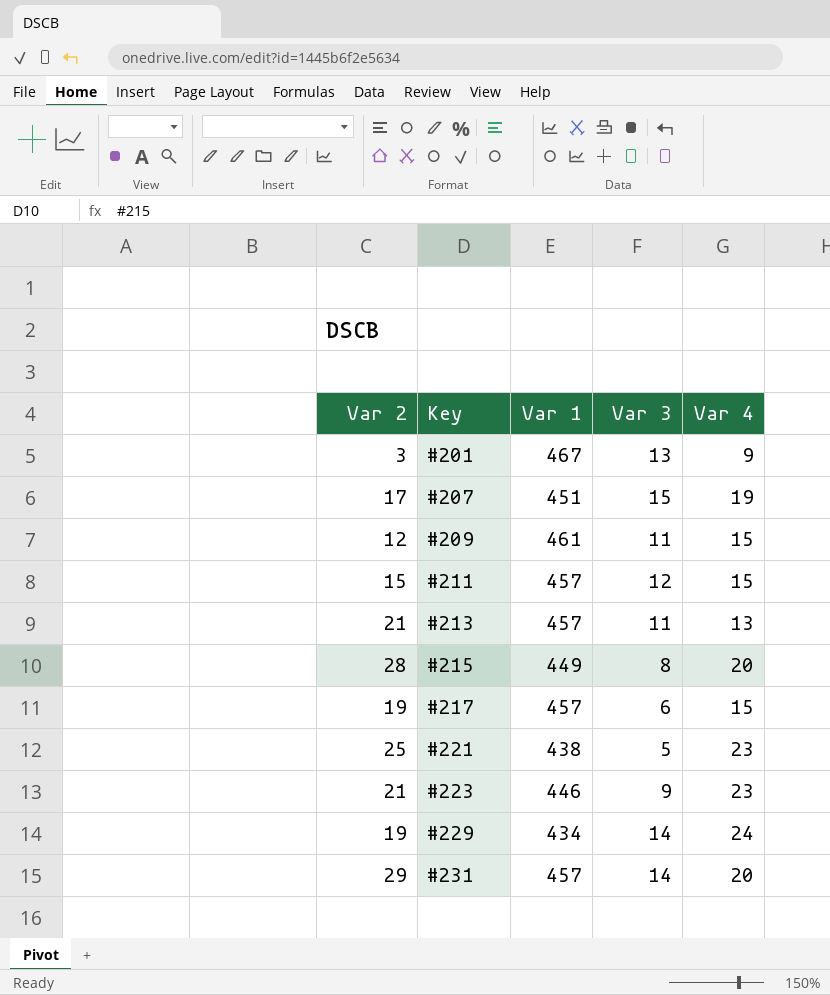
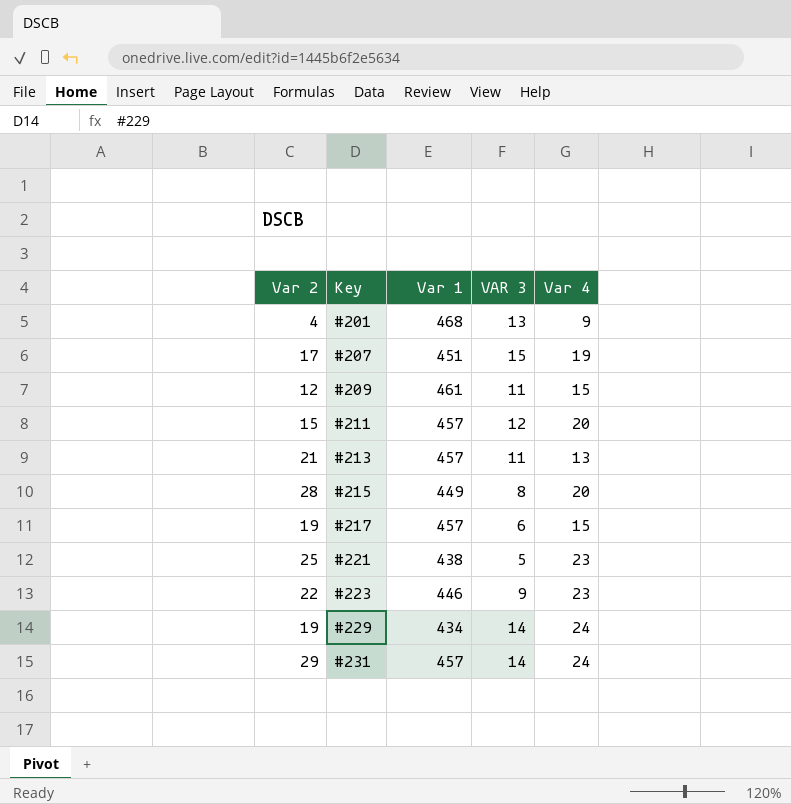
column name: Var 3 -> VAR 3
#201 | Var 2: 3 -> 4
#201 | Var 1: 467 -> 468
#211 | Var 4: 15 -> 20
#223 | Var 2: 21 -> 22
#231 | Var 4: 20 -> 24

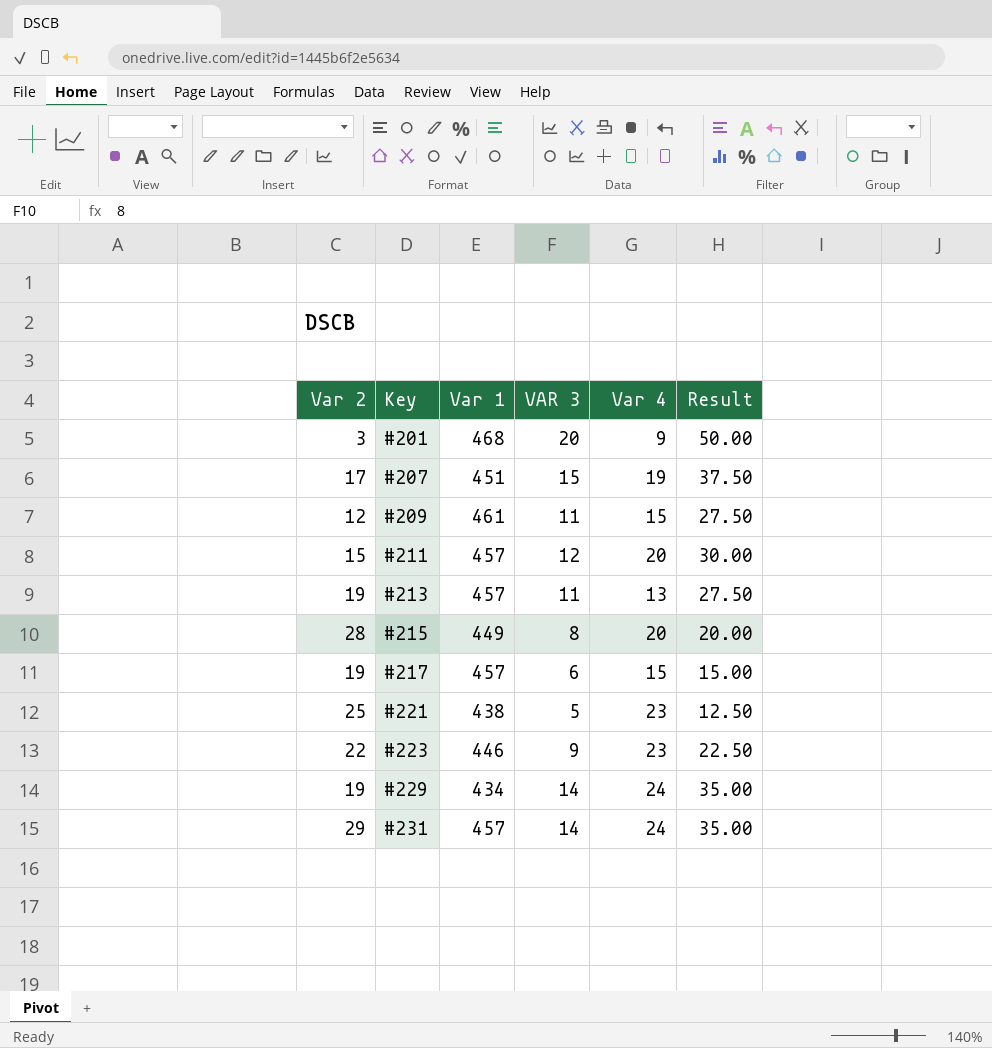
column Result | formula: none -> [VAR 3] * 2.5
#201 | Var 2: 4 -> 3
#201 | VAR 3: 13 -> 20
#213 | Var 2: 21 -> 19

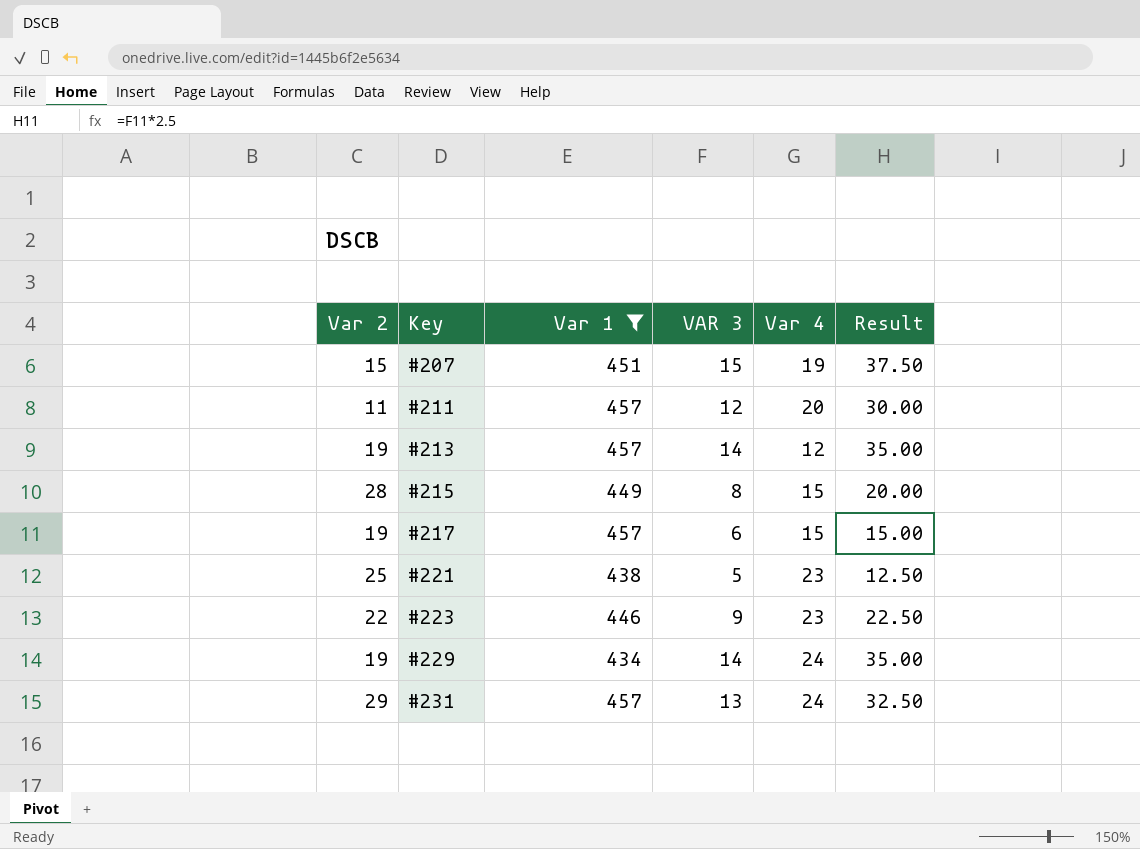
filter: none -> Var 1 <= 457
#207 | Var 2: 17 -> 15
#211 | Var 2: 15 -> 11
#213 | VAR 3: 11 -> 14
#213 | Var 4: 13 -> 12
#213 | Result: 27.50 -> 35.00
#215 | Var 4: 20 -> 15
#231 | VAR 3: 14 -> 13
#231 | Result: 35.00 -> 32.50

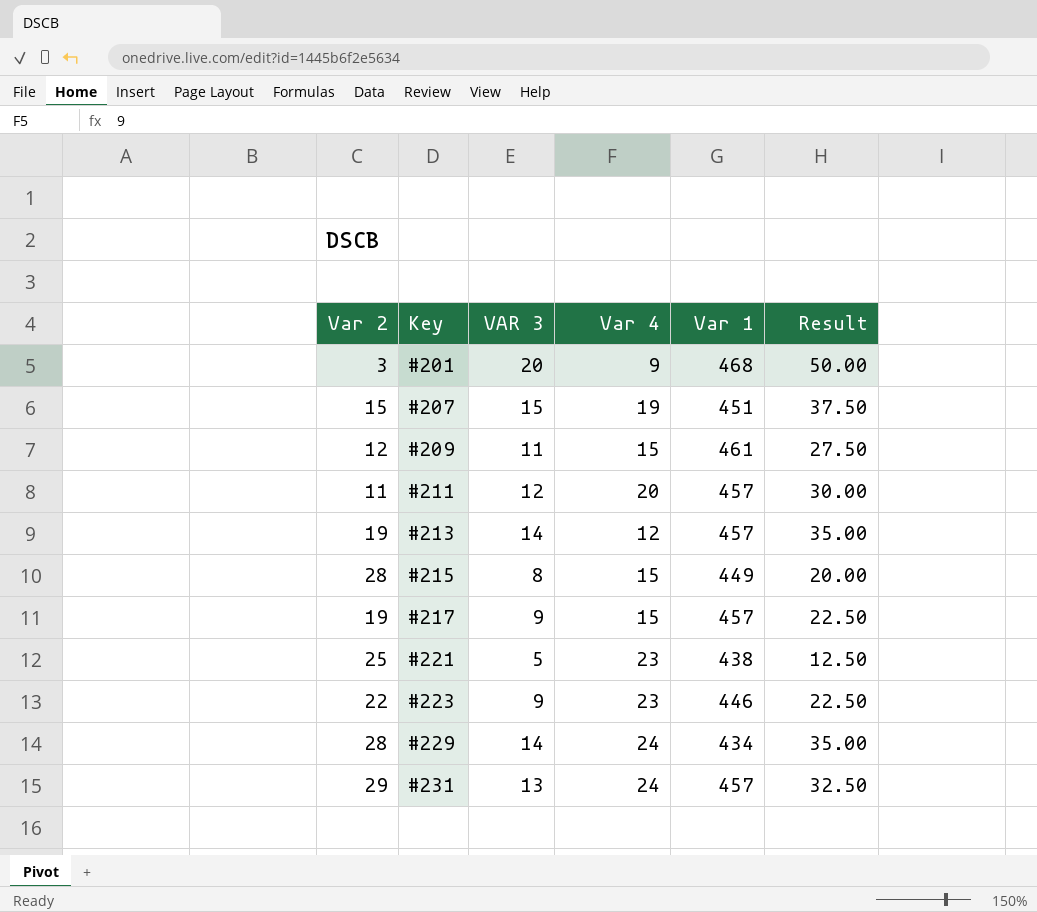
filter: Var 1 <= 457 -> none
column Var 1 | position: 3 -> 5
#217 | VAR 3: 6 -> 9
#217 | Result: 15.00 -> 22.50
#229 | Var 2: 19 -> 28

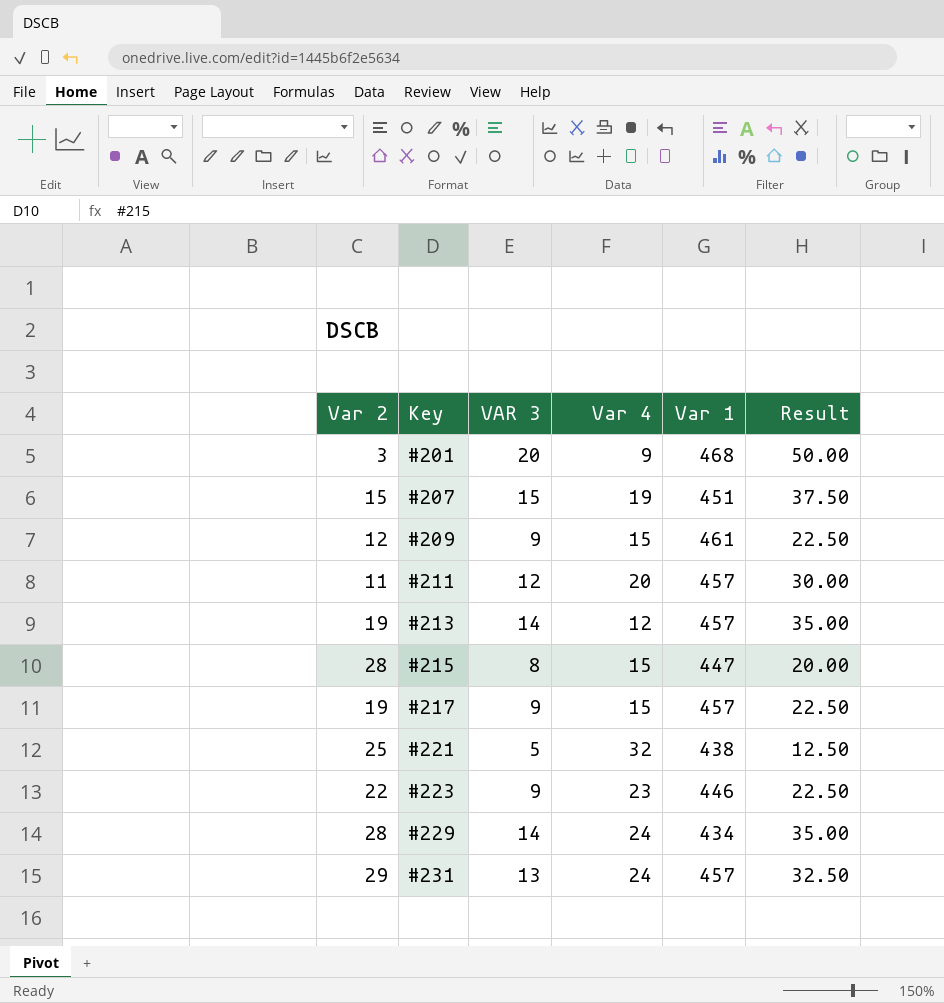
#209 | VAR 3: 11 -> 9
#209 | Result: 27.50 -> 22.50
#215 | Var 1: 449 -> 447
#221 | Var 4: 23 -> 32

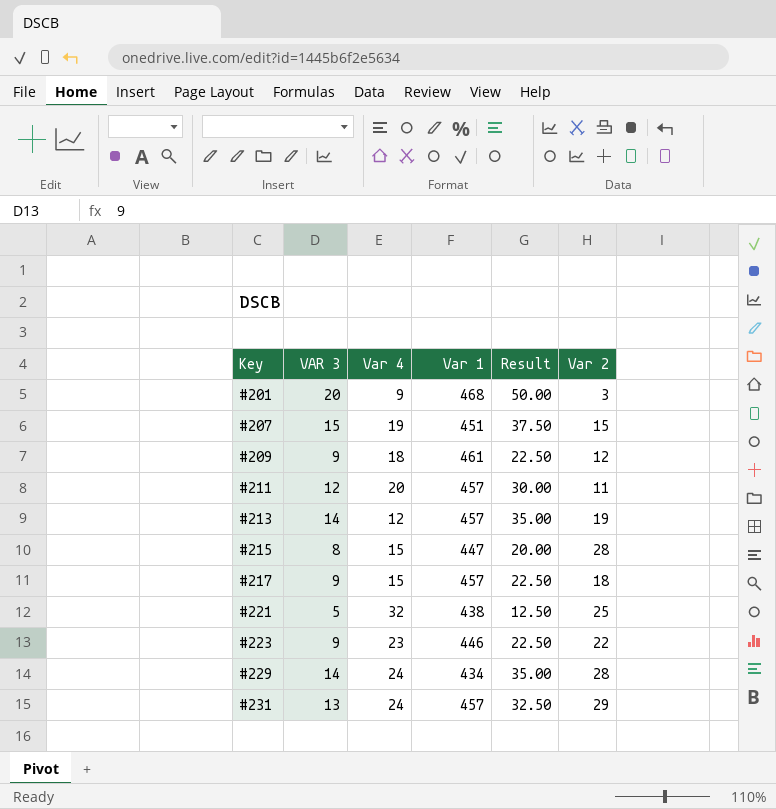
column Var 2 | position: 1 -> 6
#209 | Var 4: 15 -> 18
#217 | Var 2: 19 -> 18

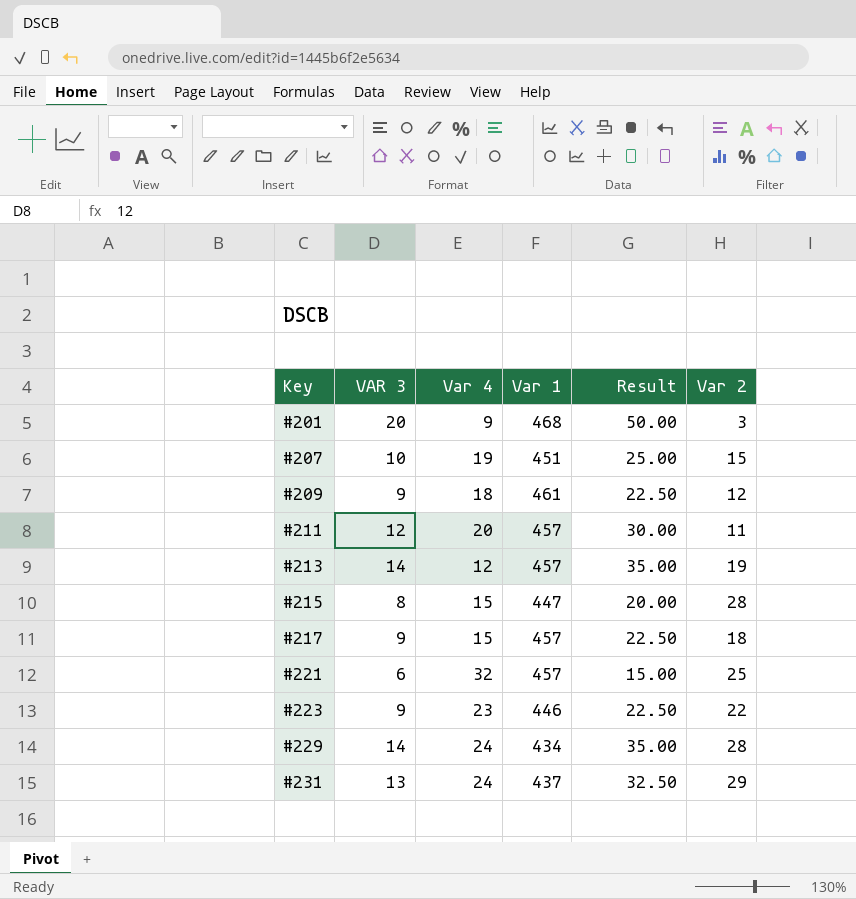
#207 | VAR 3: 15 -> 10
#207 | Result: 37.50 -> 25.00
#221 | VAR 3: 5 -> 6
#221 | Var 1: 438 -> 457
#221 | Result: 12.50 -> 15.00
#231 | Var 1: 457 -> 437

